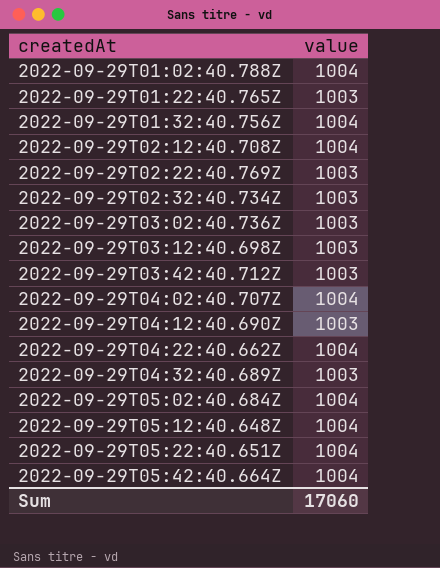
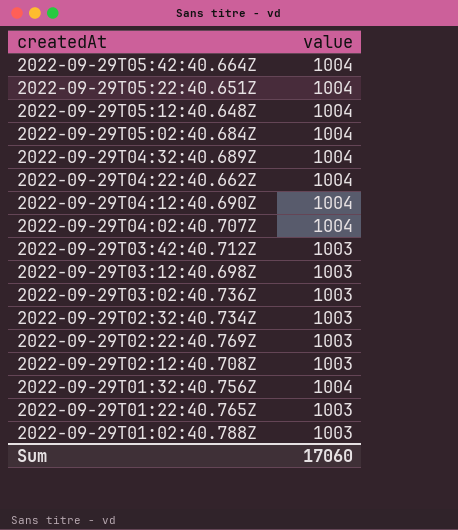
row order: createdAt ascending -> createdAt descending
2022-09-29T04:32:40.689Z | value: 1003 -> 1004
2022-09-29T04:12:40.690Z | value: 1003 -> 1004
2022-09-29T02:12:40.708Z | value: 1004 -> 1003
2022-09-29T01:02:40.788Z | value: 1004 -> 1003

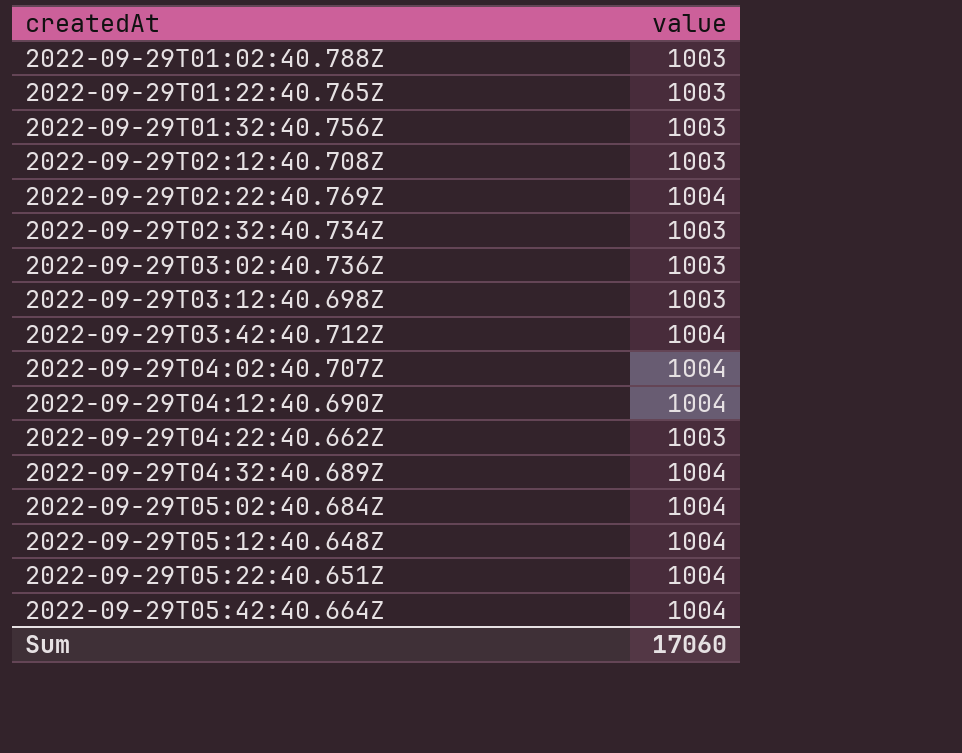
row order: createdAt descending -> createdAt ascending
2022-09-29T01:32:40.756Z | value: 1004 -> 1003
2022-09-29T02:22:40.769Z | value: 1003 -> 1004
2022-09-29T03:42:40.712Z | value: 1003 -> 1004
2022-09-29T04:22:40.662Z | value: 1004 -> 1003

